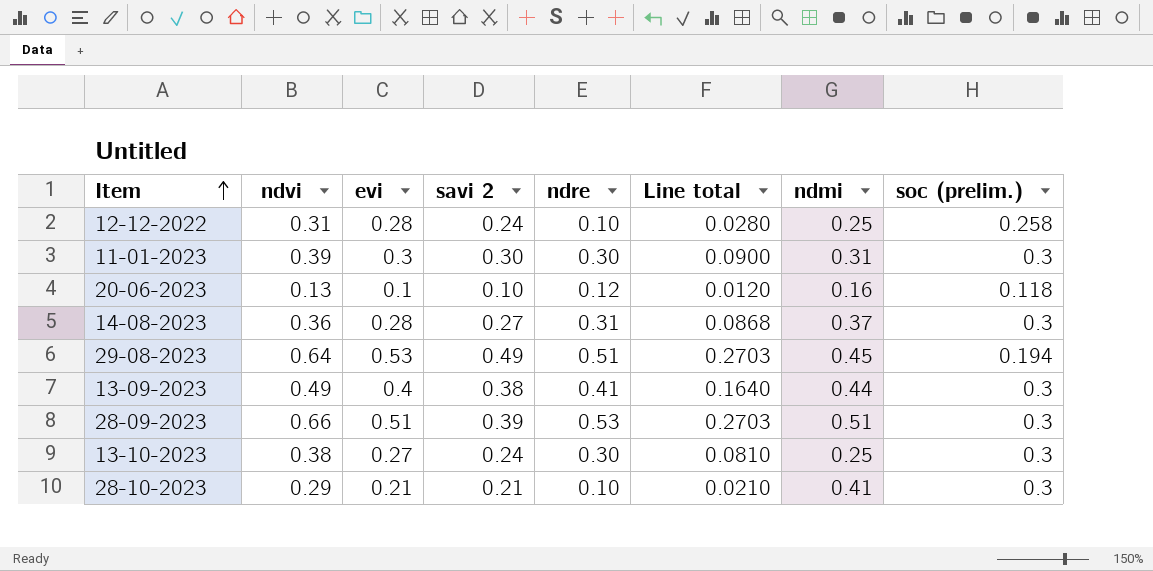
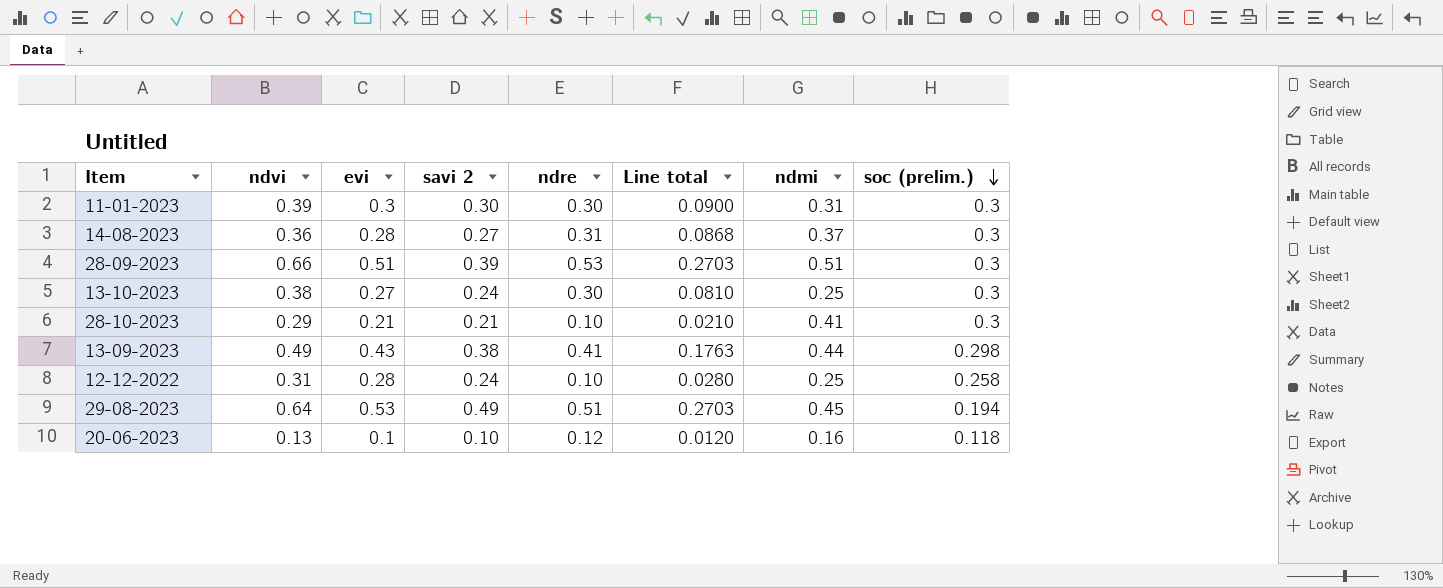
row order: Item ascending -> soc (prelim.) descending
13-09-2023 | evi: 0.4 -> 0.43
13-09-2023 | Line total: 0.1640 -> 0.1763
13-09-2023 | soc (prelim.): 0.3 -> 0.298

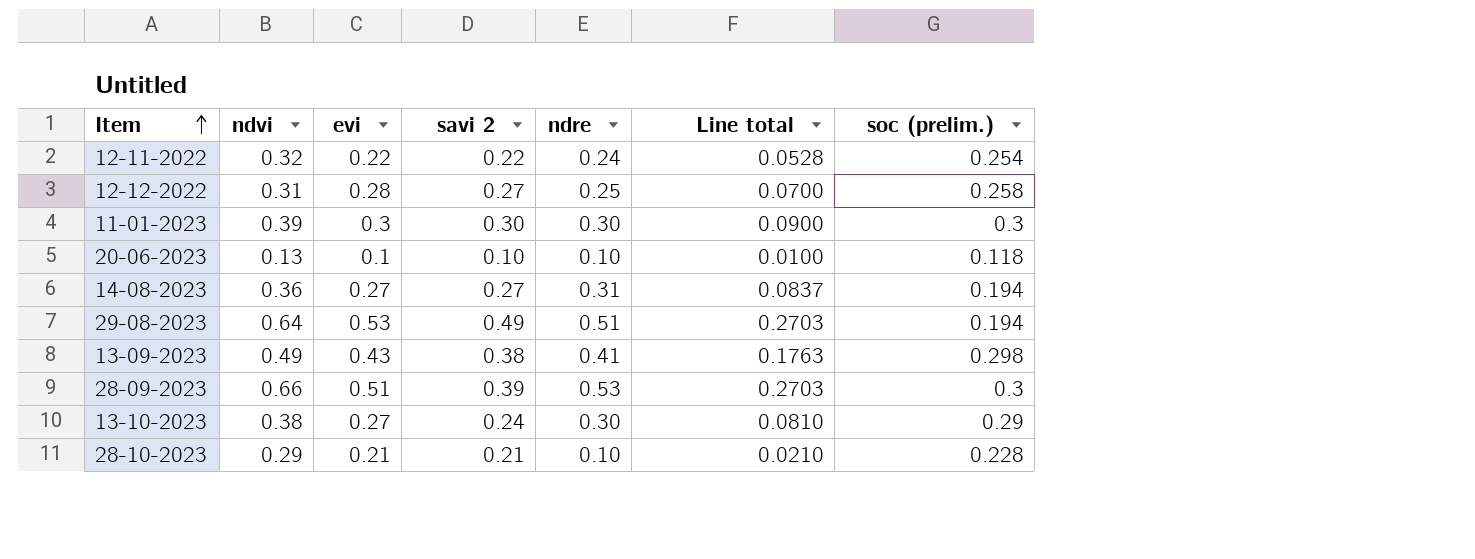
row order: soc (prelim.) descending -> Item ascending
column ndmi | position: 7 -> none
row 12-11-2022: none -> 0.32 | 0.22 | 0.22 | 0.24 | 0.0528 | 0.254
12-12-2022 | savi 2: 0.24 -> 0.27
12-12-2022 | ndre: 0.10 -> 0.25
12-12-2022 | Line total: 0.0280 -> 0.0700
20-06-2023 | ndre: 0.12 -> 0.10
20-06-2023 | Line total: 0.0120 -> 0.0100
14-08-2023 | evi: 0.28 -> 0.27
14-08-2023 | Line total: 0.0868 -> 0.0837
14-08-2023 | soc (prelim.): 0.3 -> 0.194
13-10-2023 | soc (prelim.): 0.3 -> 0.29
28-10-2023 | soc (prelim.): 0.3 -> 0.228

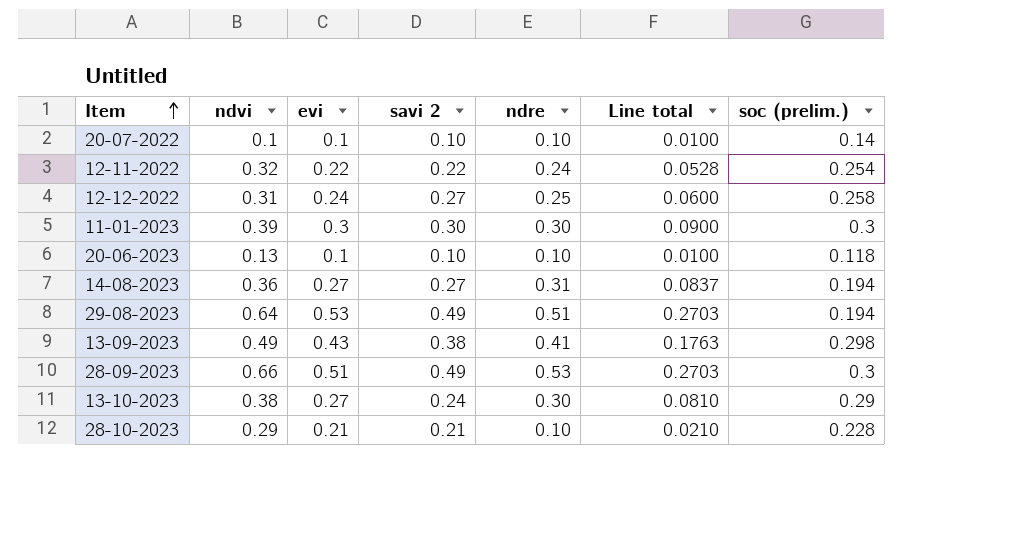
row 20-07-2022: none -> 0.1 | 0.1 | 0.10 | 0.10 | 0.0100 | 0.14
12-12-2022 | evi: 0.28 -> 0.24
12-12-2022 | Line total: 0.0700 -> 0.0600
28-09-2023 | savi 2: 0.39 -> 0.49

